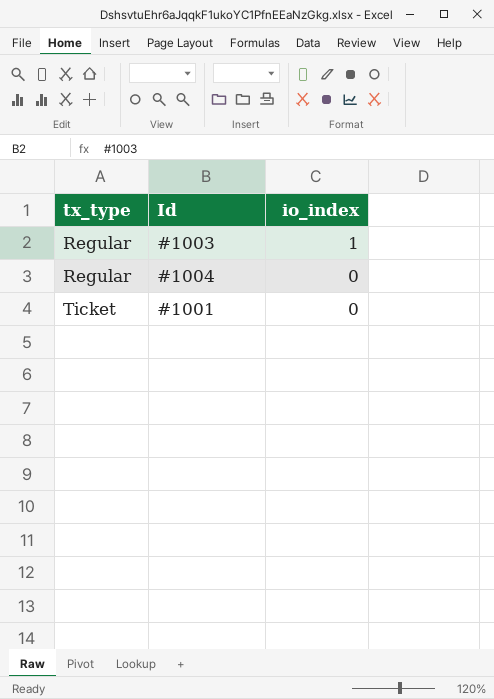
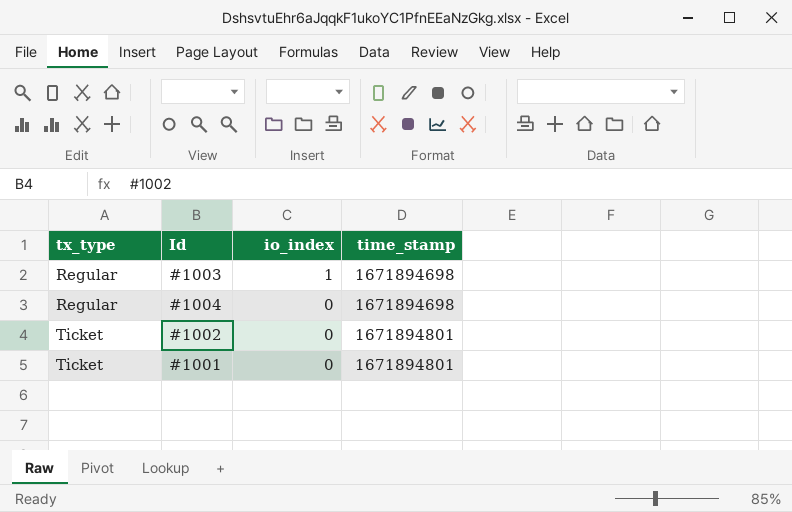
column time_stamp | position: none -> 4
row #1002: none -> Ticket | 0 | 1671894801

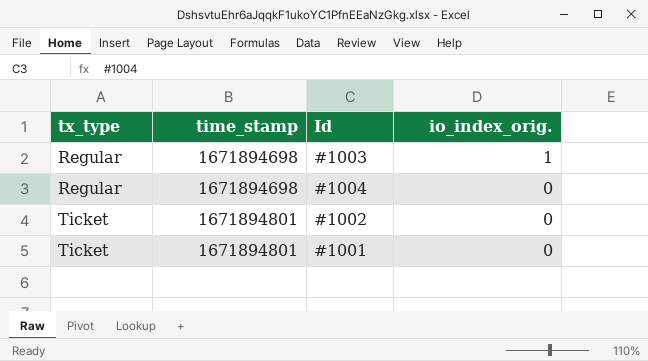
column time_stamp | position: 4 -> 2
column name: io_index -> io_index_orig.

